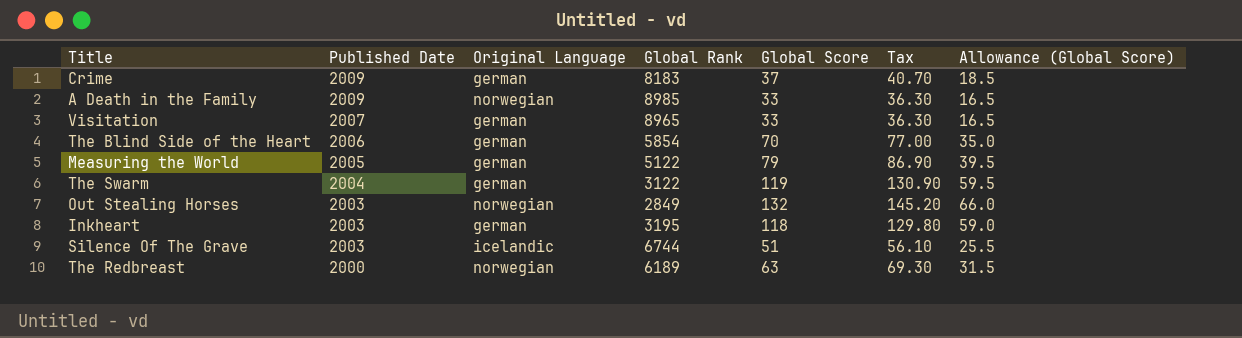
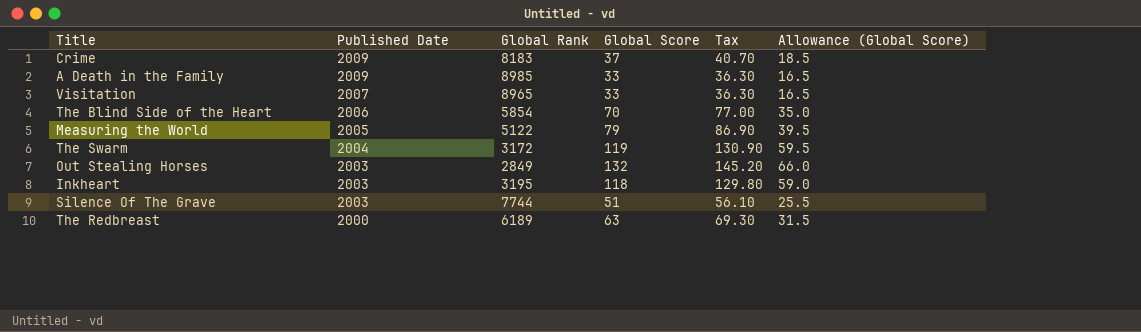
column Original Language | position: 3 -> none
The Swarm | Global Rank: 3122 -> 3172
Silence Of The Grave | Global Rank: 6744 -> 7744

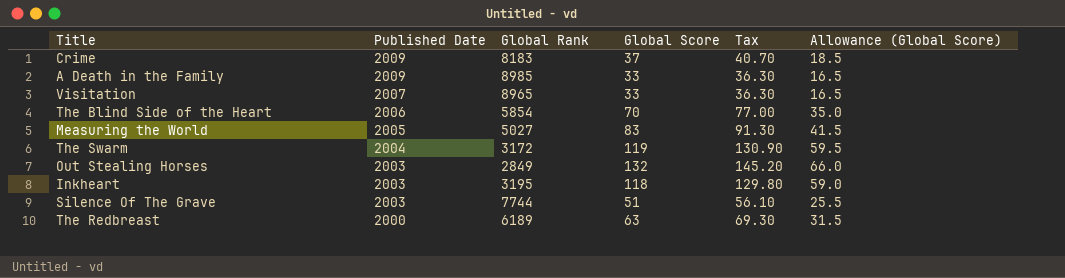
Measuring the World | Global Rank: 5122 -> 5027
Measuring the World | Global Score: 79 -> 83
Measuring the World | Tax: 86.90 -> 91.30
Measuring the World | Allowance (Global Score): 39.5 -> 41.5

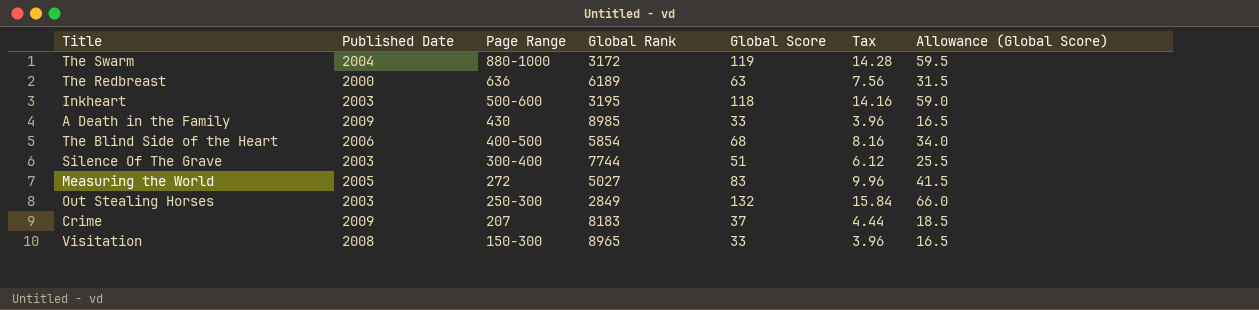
row order: Published Date descending -> Page Range descending
column Page Range | position: none -> 3
column Tax | formula: [Global Score] * 1.1 -> [Global Score] * 0.12
The Blind Side of the Heart | Global Score: 70 -> 68
The Blind Side of the Heart | Allowance (Global Score): 35.0 -> 34.0
Visitation | Published Date: 2007 -> 2008

